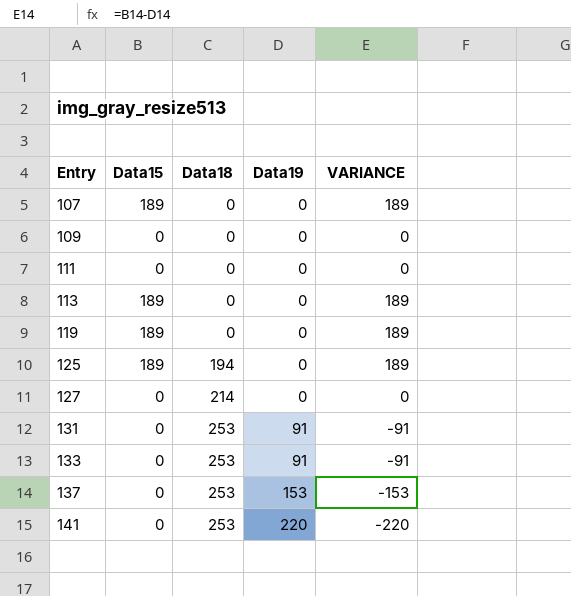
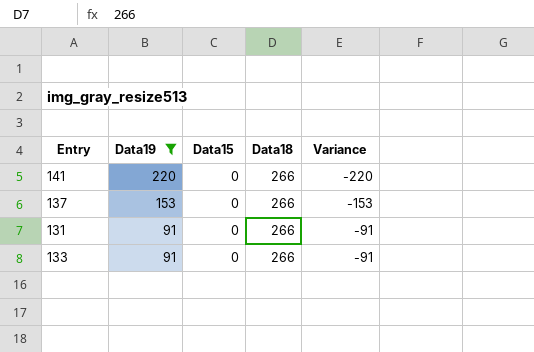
filter: none -> Data19 != 0
row order: Entry ascending -> Data19 descending
column Data19 | position: 4 -> 2
column name: VARIANCE -> Variance
141 | Data18: 253 -> 266
137 | Data18: 253 -> 266
131 | Data18: 253 -> 266
133 | Data18: 253 -> 266

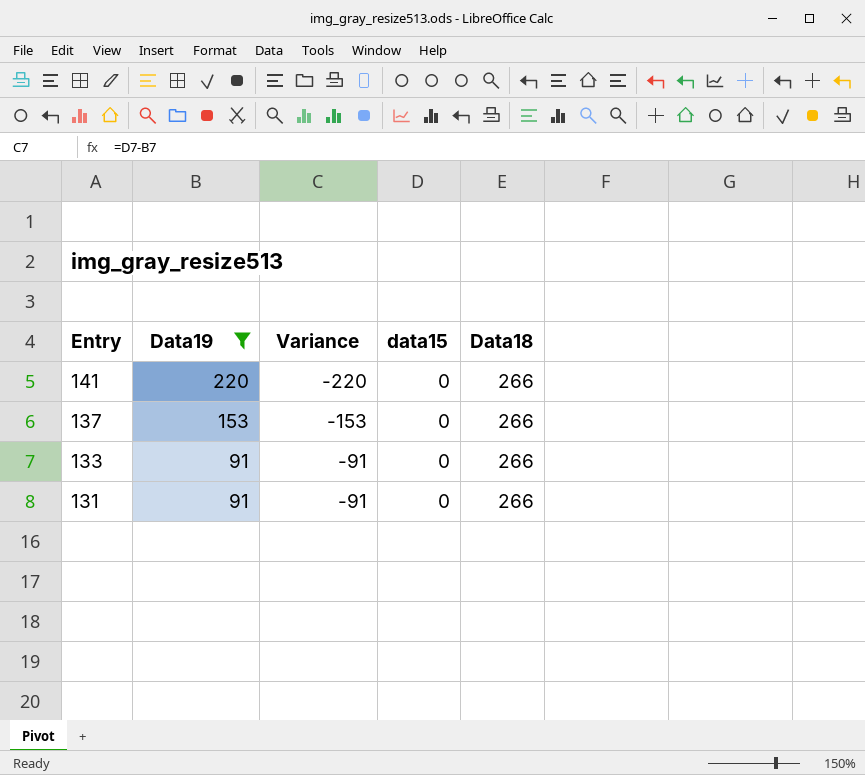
row order: Data19 descending -> Entry descending
column Variance | position: 5 -> 3
column name: Data15 -> data15

